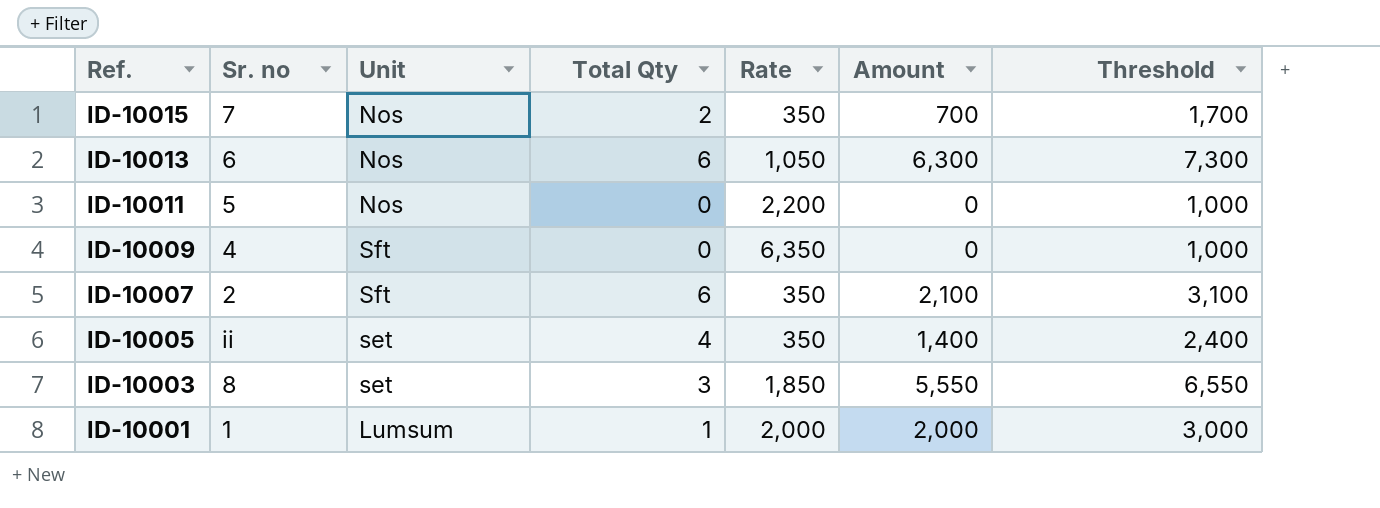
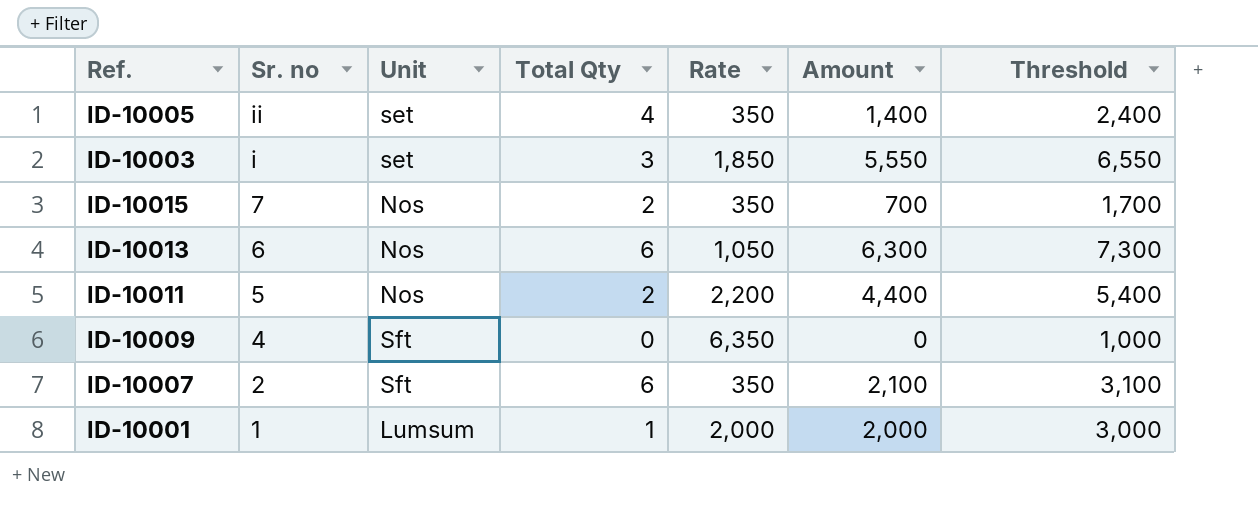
row order: Ref. descending -> Sr. no descending
ID-10003 | Sr. no: 8 -> i
ID-10011 | Total Qty: 0 -> 2
ID-10011 | Amount: 0 -> 4,400
ID-10011 | Threshold: 1,000 -> 5,400

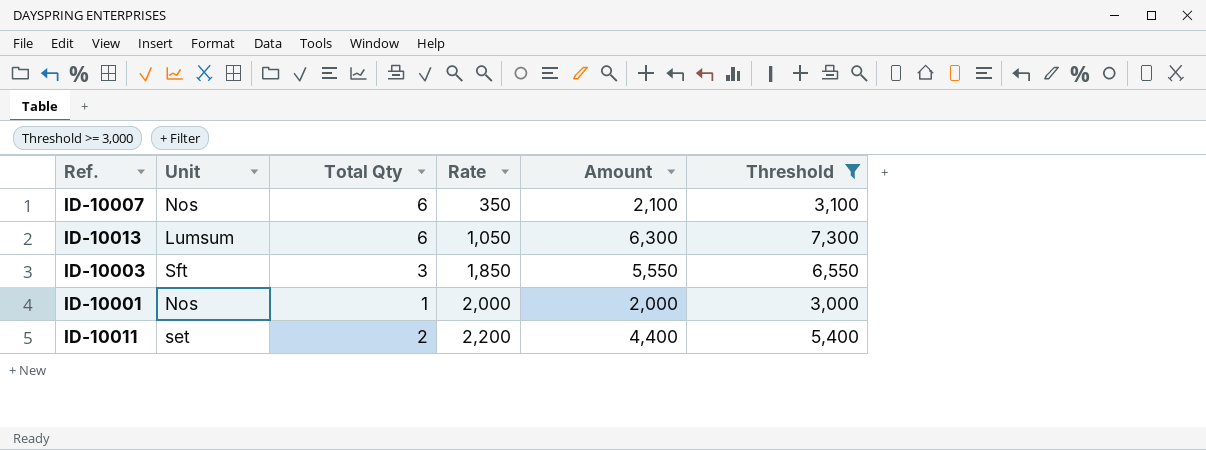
filter: none -> Threshold >= 3,000
row order: Sr. no descending -> Rate ascending
column Sr. no | position: 2 -> none
ID-10007 | Unit: Sft -> Nos
ID-10013 | Unit: Nos -> Lumsum
ID-10003 | Unit: set -> Sft
ID-10001 | Unit: Lumsum -> Nos
ID-10011 | Unit: Nos -> set

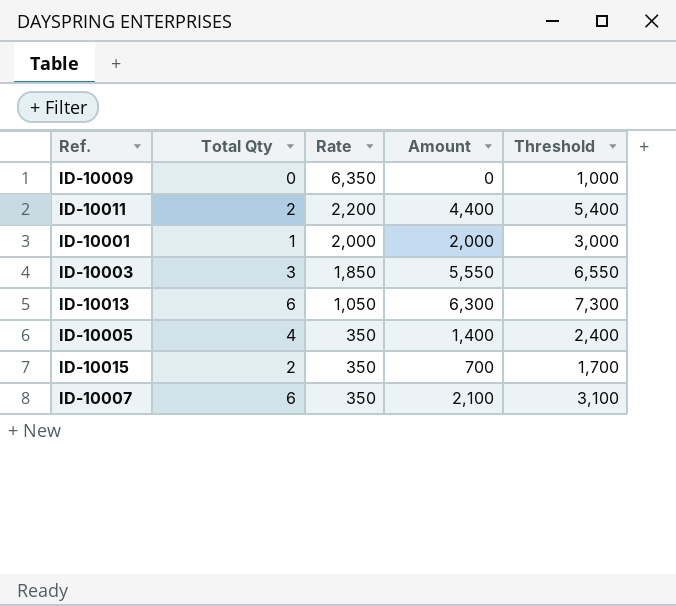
filter: Threshold >= 3,000 -> none
row order: Rate ascending -> Rate descending
column Unit | position: 2 -> none

